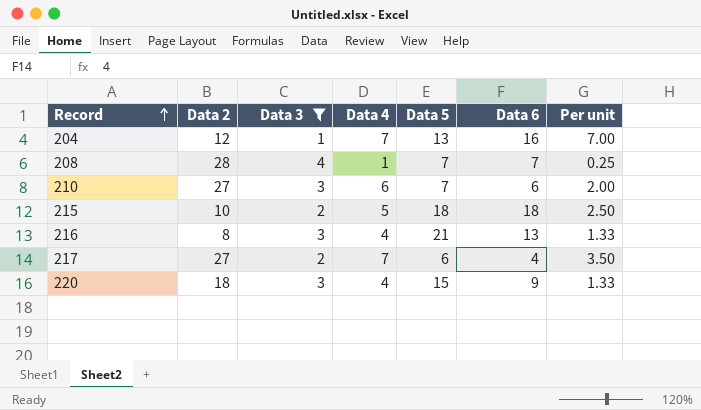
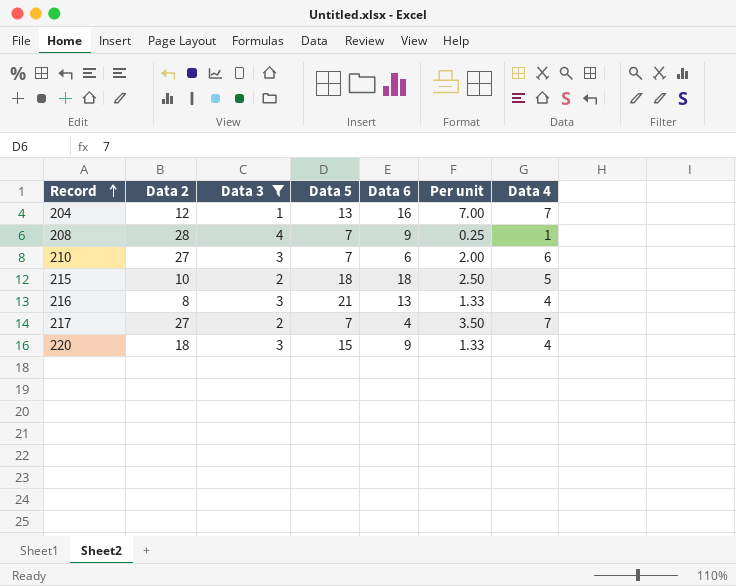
column Data 4 | position: 4 -> 7
208 | Data 6: 7 -> 9
217 | Data 5: 6 -> 7

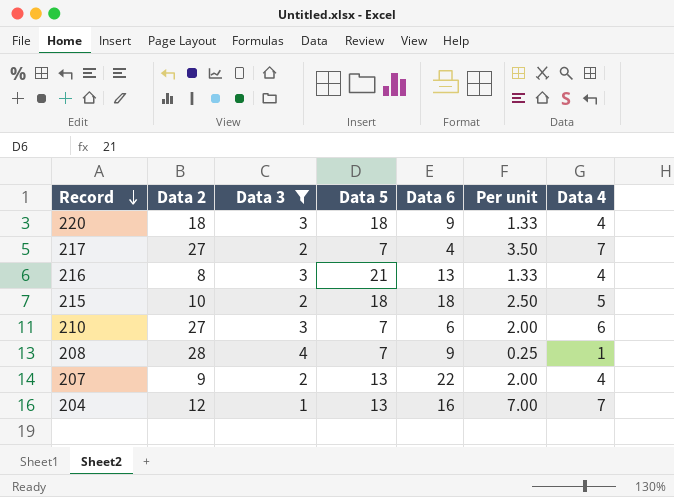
row order: Record ascending -> Record descending
220 | Data 5: 15 -> 18
row 207: none -> 9 | 2 | 13 | 22 | 2.00 | 4

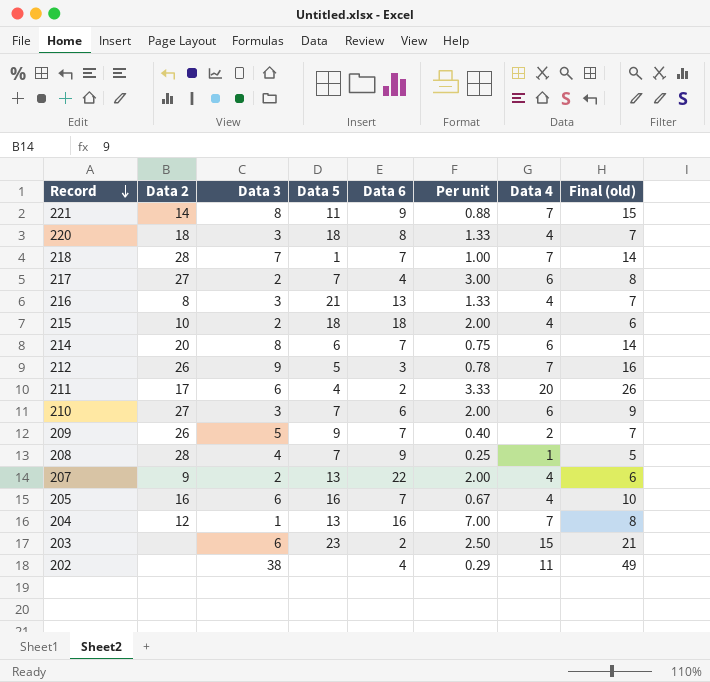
filter: Data 3 <= 4 -> none
column Final (old) | formula: none -> [Data 3] + [Data 4]
220 | Data 6: 9 -> 8
217 | Per unit: 3.50 -> 3.00
217 | Data 4: 7 -> 6
215 | Per unit: 2.50 -> 2.00
215 | Data 4: 5 -> 4

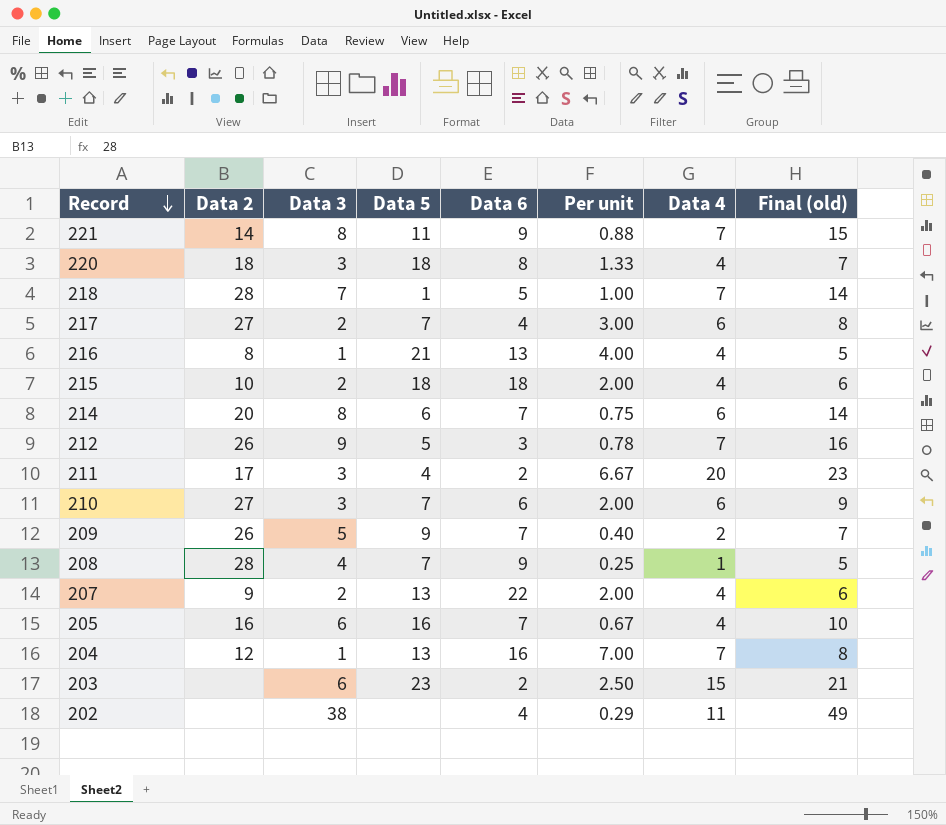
218 | Data 6: 7 -> 5
216 | Data 3: 3 -> 1
216 | Per unit: 1.33 -> 4.00
216 | Final (old): 7 -> 5
211 | Data 3: 6 -> 3
211 | Per unit: 3.33 -> 6.67
211 | Final (old): 26 -> 23

